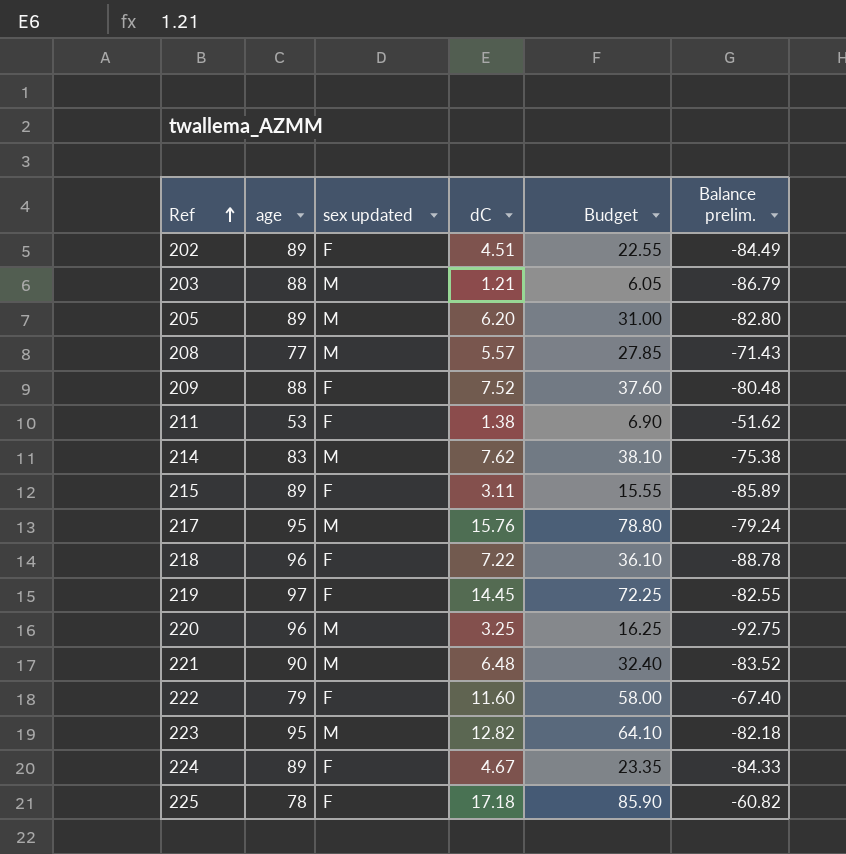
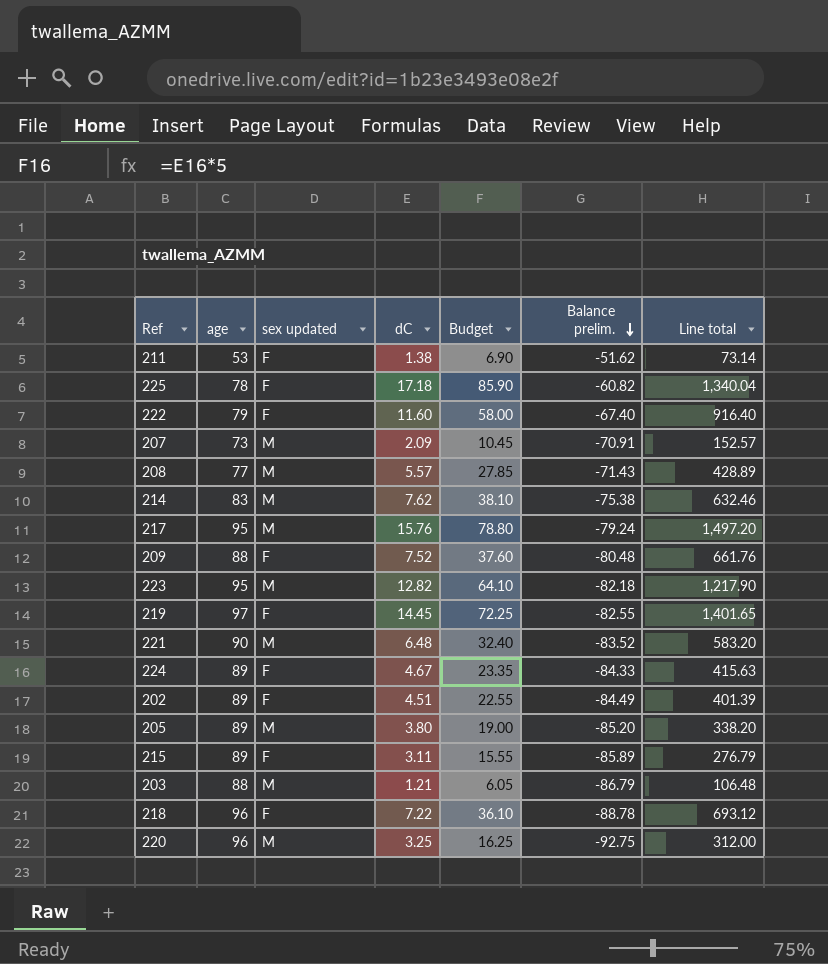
row order: Ref ascending -> Balance prelim. descending
column Line total | formula: none -> [age] * [dC]
row 207: none -> 73 | M | 2.09 | 10.45 | -70.91 | 152.57
205 | dC: 6.20 -> 3.80
205 | Budget: 31.00 -> 19.00
205 | Balance prelim.: -82.80 -> -85.20

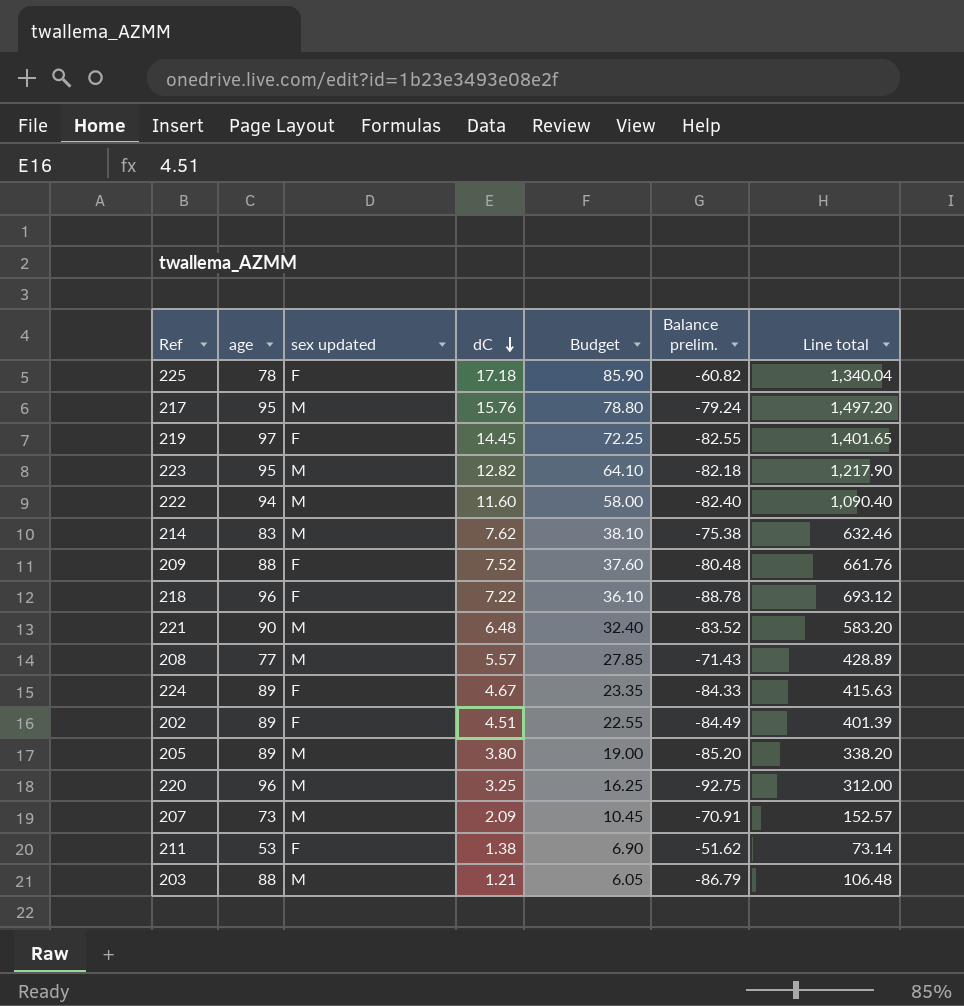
row order: Balance prelim. descending -> dC descending
row 215: 89 | F | 3.11 | 15.55 | -85.89 | 276.79 -> none
222 | age: 79 -> 94
222 | sex updated: F -> M
222 | Balance prelim.: -67.40 -> -82.40
222 | Line total: 916.40 -> 1,090.40

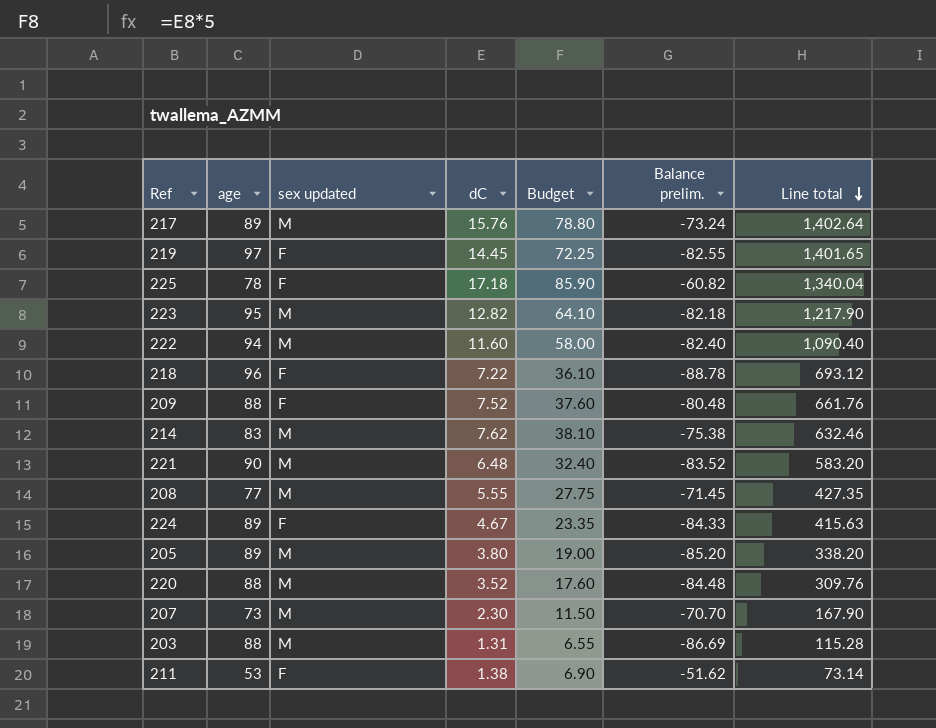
row order: dC descending -> Line total descending
row 202: 89 | F | 4.51 | 22.55 | -84.49 | 401.39 -> none
217 | age: 95 -> 89
217 | Balance prelim.: -79.24 -> -73.24
217 | Line total: 1,497.20 -> 1,402.64
208 | dC: 5.57 -> 5.55
208 | Budget: 27.85 -> 27.75
208 | Balance prelim.: -71.43 -> -71.45
208 | Line total: 428.89 -> 427.35
220 | age: 96 -> 88
220 | dC: 3.25 -> 3.52
220 | Budget: 16.25 -> 17.60
220 | Balance prelim.: -92.75 -> -84.48
220 | Line total: 312.00 -> 309.76
207 | dC: 2.09 -> 2.30
207 | Budget: 10.45 -> 11.50
207 | Balance prelim.: -70.91 -> -70.70
207 | Line total: 152.57 -> 167.90
203 | dC: 1.21 -> 1.31
203 | Budget: 6.05 -> 6.55
203 | Balance prelim.: -86.79 -> -86.69
203 | Line total: 106.48 -> 115.28

